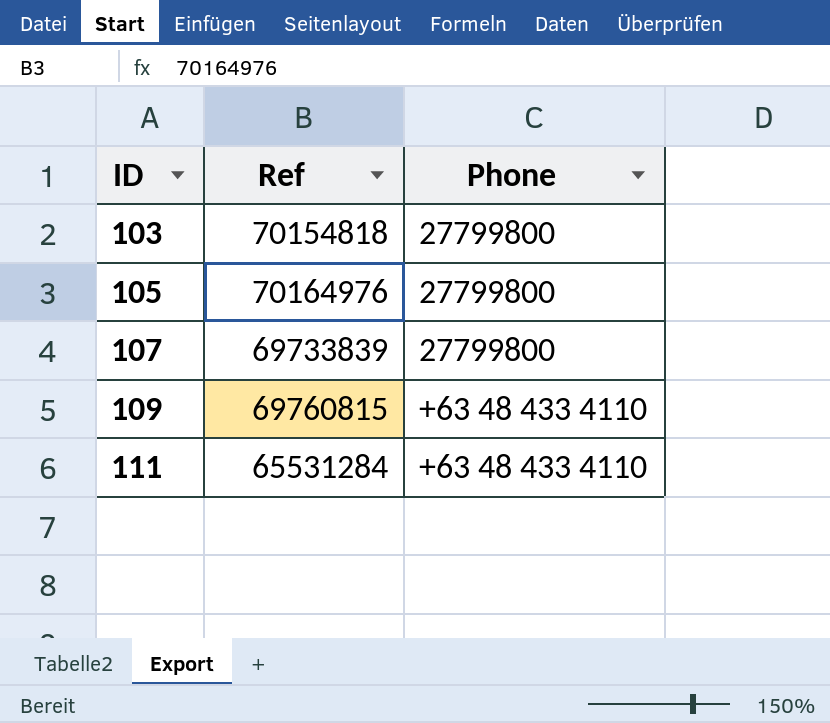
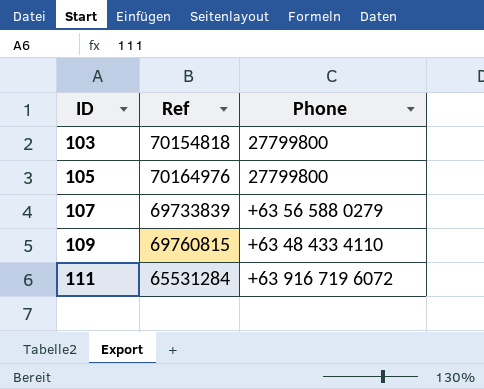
107 | Phone: 27799800 -> +63 56 588 0279
111 | Phone: +63 48 433 4110 -> +63 916 719 6072

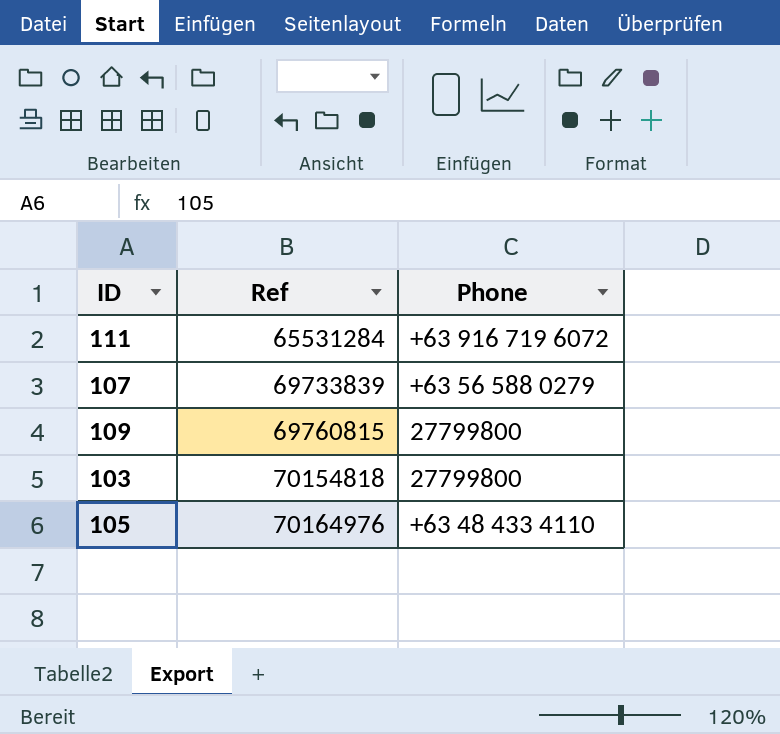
row order: ID ascending -> Ref ascending
109 | Phone: +63 48 433 4110 -> 27799800
105 | Phone: 27799800 -> +63 48 433 4110

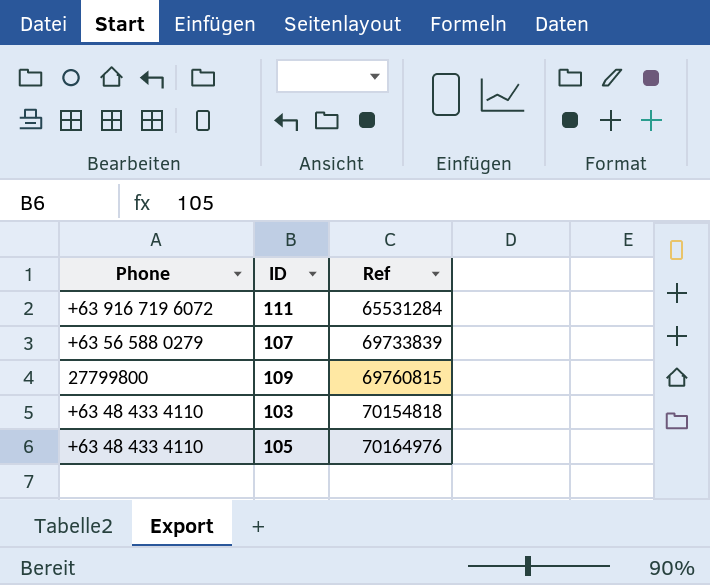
column Phone | position: 3 -> 1
103 | Phone: 27799800 -> +63 48 433 4110

